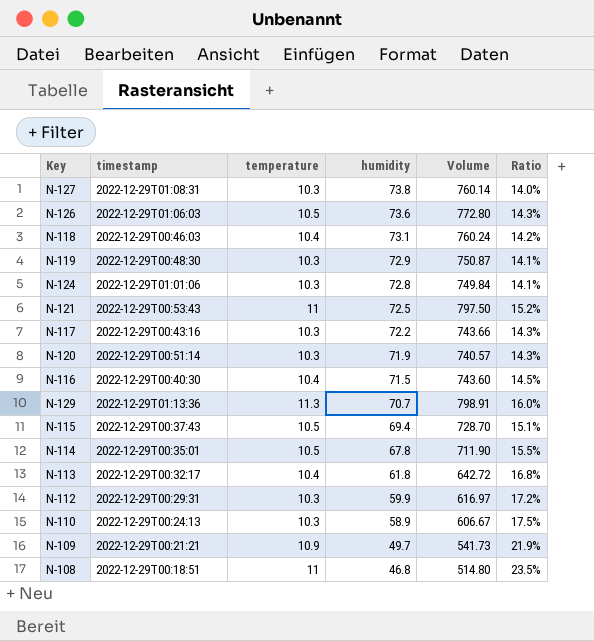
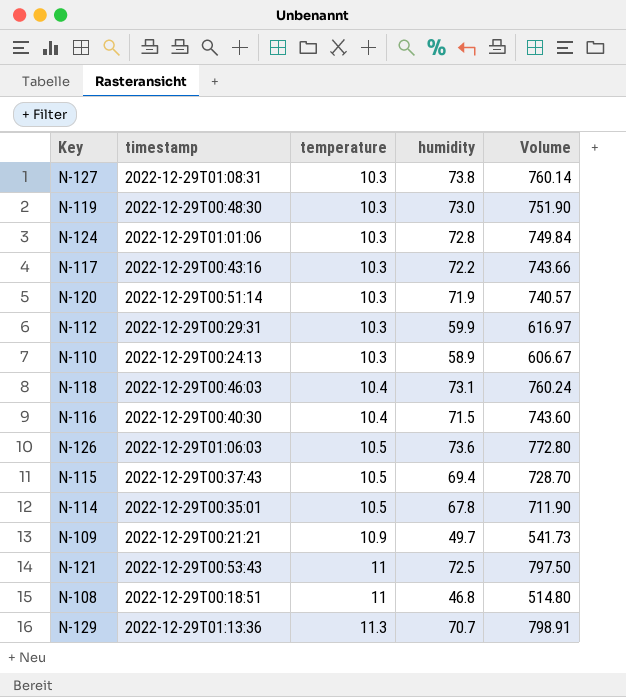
row order: humidity descending -> temperature ascending
column Ratio | formula: [temperature] / [humidity] -> none
row N-113: 2022-12-29T00:32:17 | 10.4 | 61.8 | 642.72 | 16.8% -> none
N-119 | humidity: 72.9 -> 73.0
N-119 | Volume: 750.87 -> 751.90

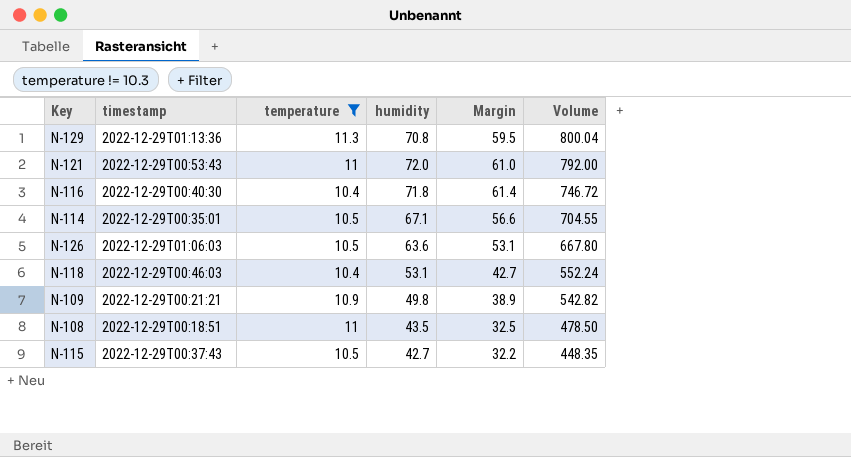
filter: none -> temperature != 10.3
row order: temperature ascending -> Volume descending
column Margin | formula: none -> [humidity] - [temperature]
N-129 | humidity: 70.7 -> 70.8
N-129 | Volume: 798.91 -> 800.04
N-121 | humidity: 72.5 -> 72.0
N-121 | Volume: 797.50 -> 792.00
N-116 | humidity: 71.5 -> 71.8
N-116 | Volume: 743.60 -> 746.72
N-114 | humidity: 67.8 -> 67.1
N-114 | Volume: 711.90 -> 704.55
N-126 | humidity: 73.6 -> 63.6
N-126 | Volume: 772.80 -> 667.80
N-118 | humidity: 73.1 -> 53.1
N-118 | Volume: 760.24 -> 552.24
N-109 | humidity: 49.7 -> 49.8
N-109 | Volume: 541.73 -> 542.82
N-108 | humidity: 46.8 -> 43.5
N-108 | Volume: 514.80 -> 478.50
N-115 | humidity: 69.4 -> 42.7
N-115 | Volume: 728.70 -> 448.35

